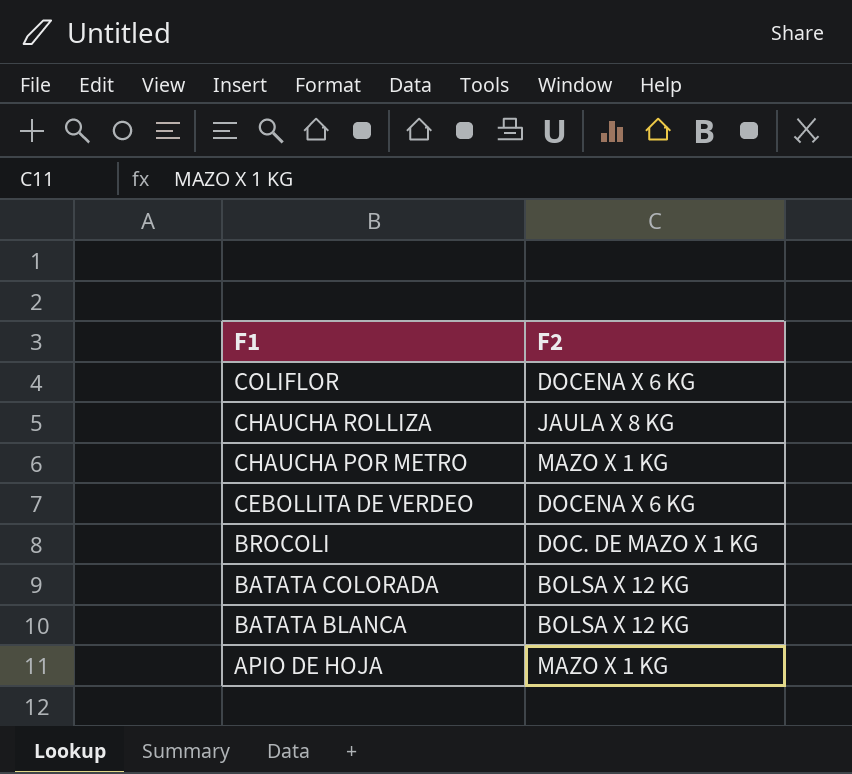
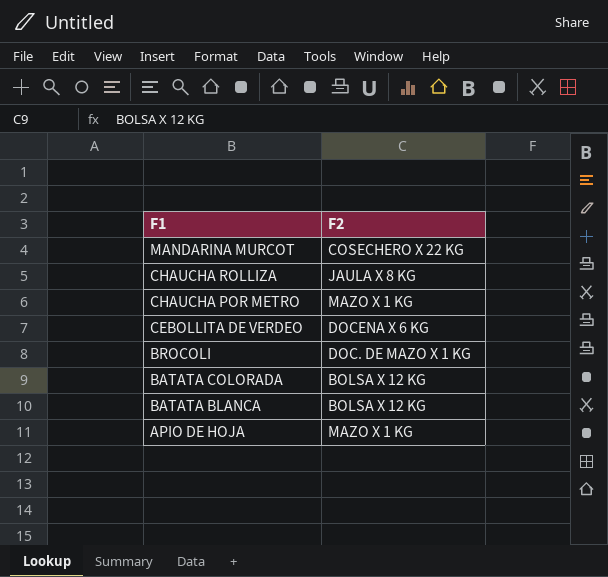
row COLIFLOR: DOCENA X 6 KG -> none
row MANDARINA MURCOT: none -> COSECHERO X 22 KG

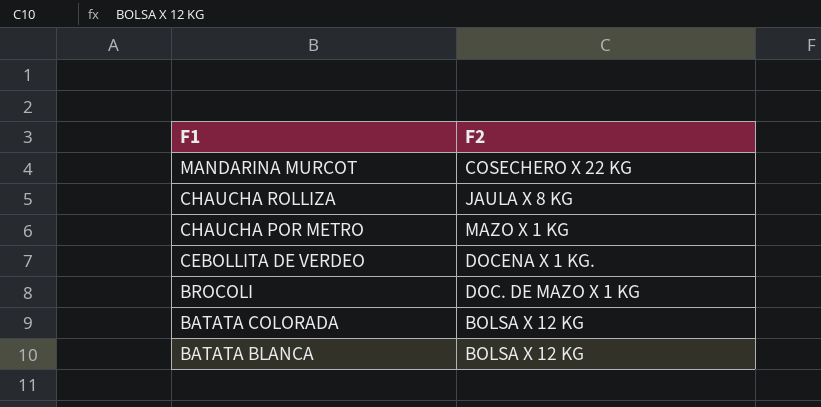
row APIO DE HOJA: MAZO X 1 KG -> none
CEBOLLITA DE VERDEO | F2: DOCENA X 6 KG -> DOCENA X 1 KG.

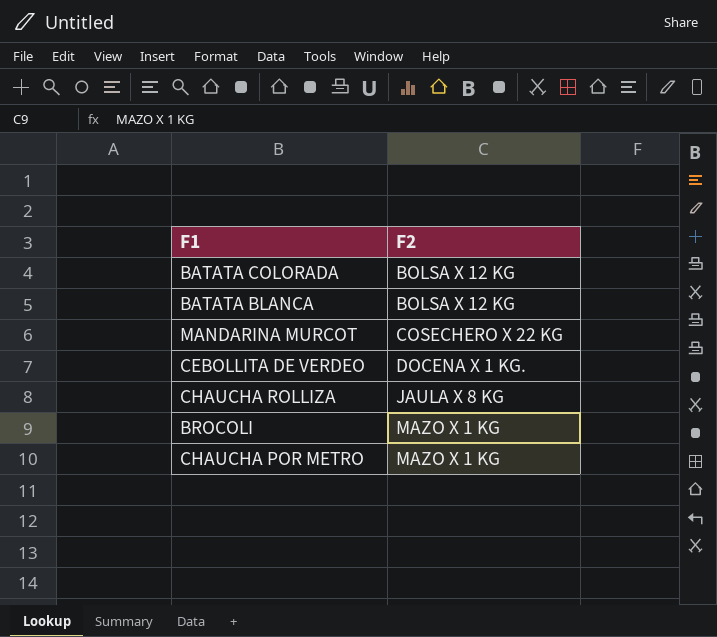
row order: F1 descending -> F2 ascending
BROCOLI | F2: DOC. DE MAZO X 1 KG -> MAZO X 1 KG

